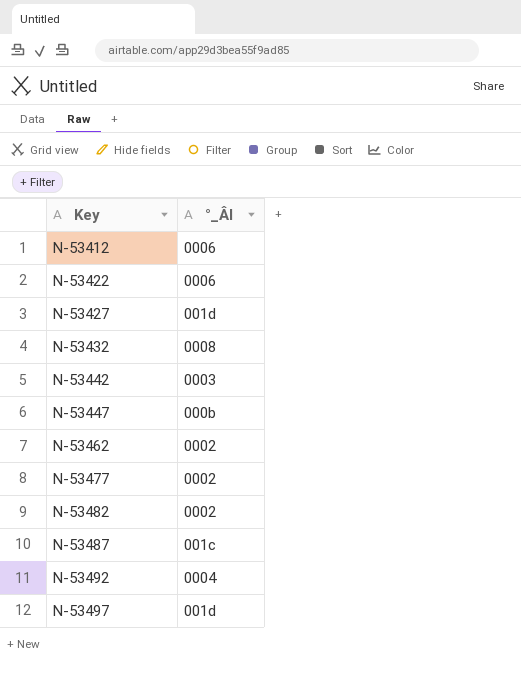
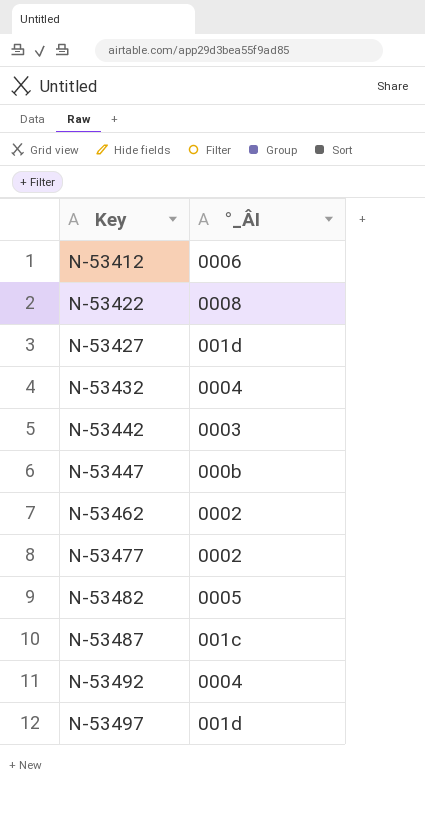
N-53422 | °_ÂI: 0006 -> 0008
N-53432 | °_ÂI: 0008 -> 0004
N-53482 | °_ÂI: 0002 -> 0005

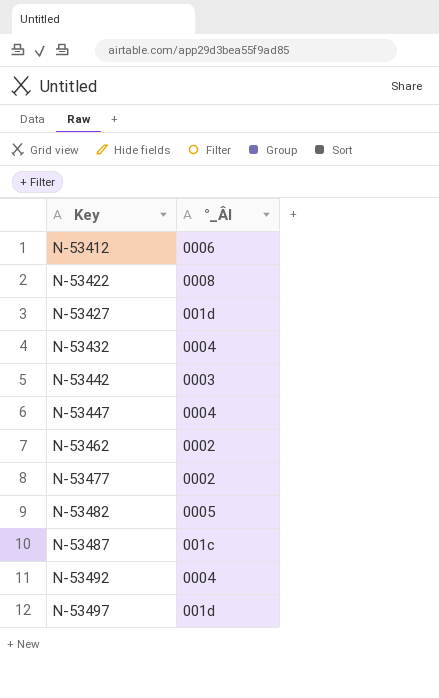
N-53447 | °_ÂI: 000b -> 0004

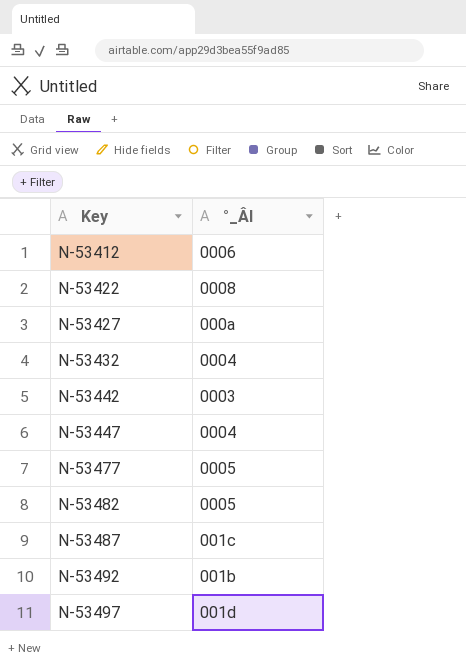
row N-53462: 0002 -> none
N-53427 | °_ÂI: 001d -> 000a
N-53477 | °_ÂI: 0002 -> 0005
N-53492 | °_ÂI: 0004 -> 001b

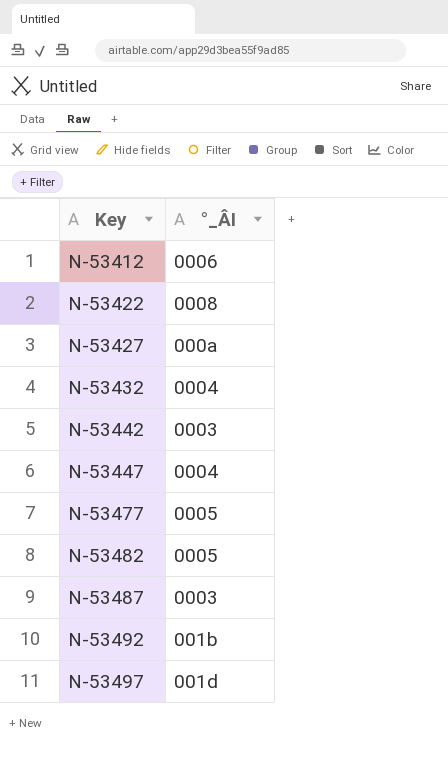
N-53487 | °_ÂI: 001c -> 0003

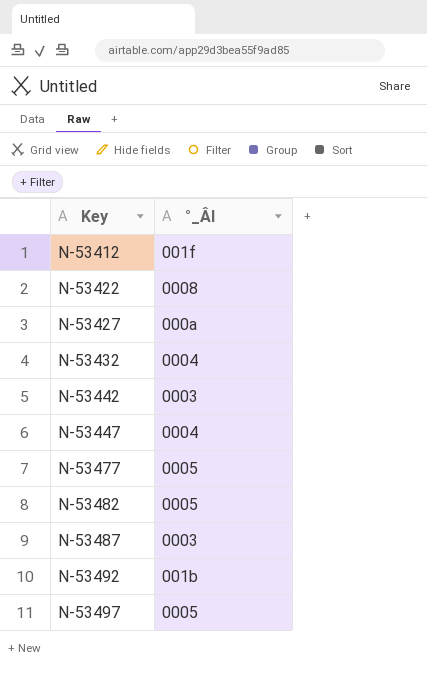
N-53412 | °_ÂI: 0006 -> 001f
N-53497 | °_ÂI: 001d -> 0005

